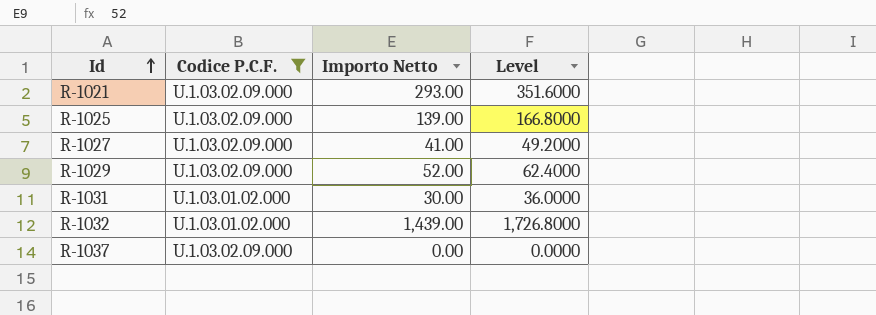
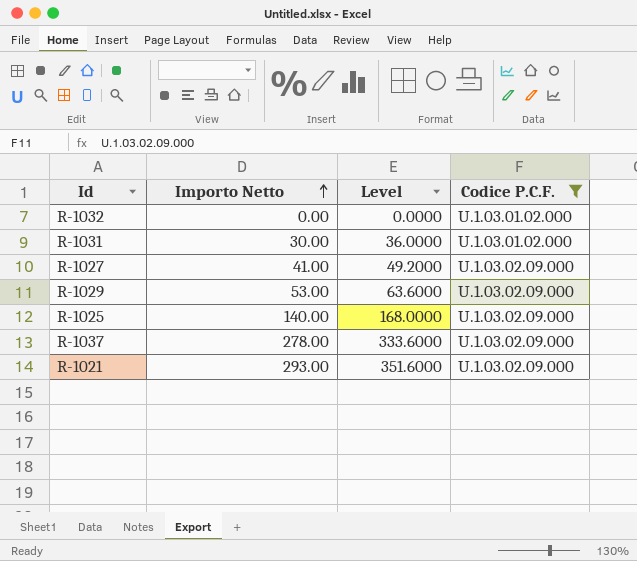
row order: Id ascending -> Importo Netto ascending
column Codice P.C.F. | position: 2 -> 4
R-1032 | Importo Netto: 1,439.00 -> 0.00
R-1032 | Level: 1,726.8000 -> 0.0000
R-1029 | Importo Netto: 52.00 -> 53.00
R-1029 | Level: 62.4000 -> 63.6000
R-1025 | Importo Netto: 139.00 -> 140.00
R-1025 | Level: 166.8000 -> 168.0000
R-1037 | Importo Netto: 0.00 -> 278.00
R-1037 | Level: 0.0000 -> 333.6000

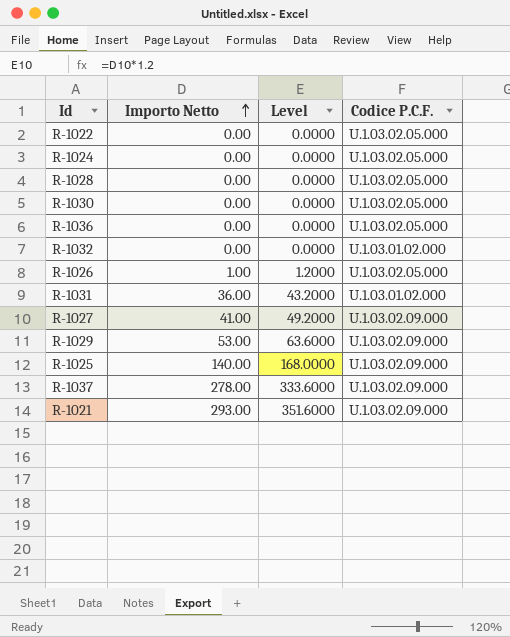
filter: Codice P.C.F. != U.1.03.02.05.000 -> none
R-1031 | Importo Netto: 30.00 -> 36.00
R-1031 | Level: 36.0000 -> 43.2000

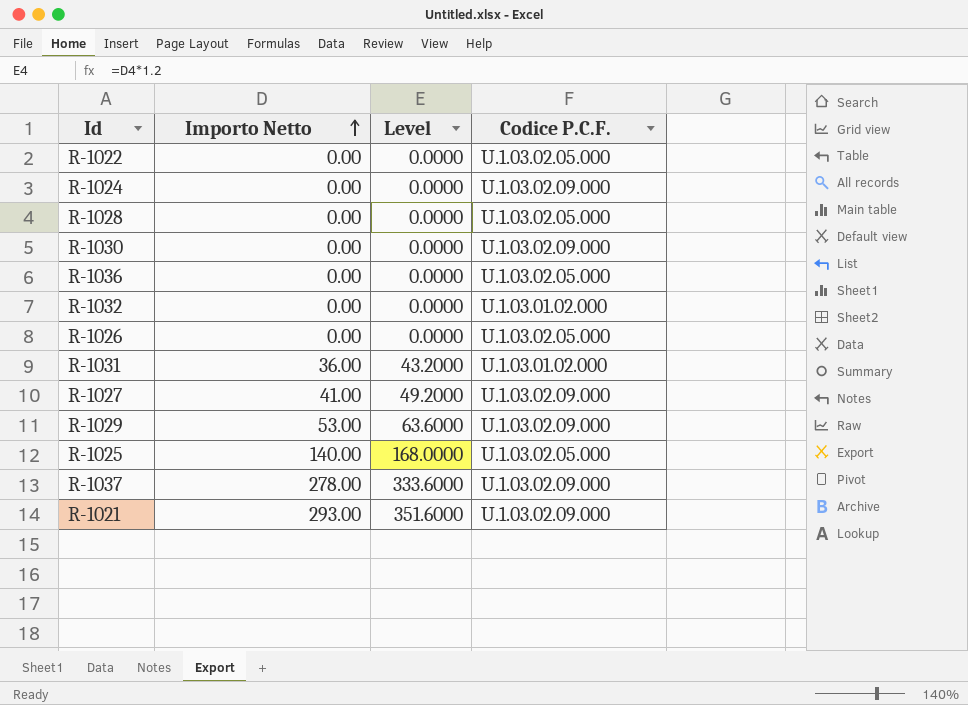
R-1024 | Codice P.C.F.: U.1.03.02.05.000 -> U.1.03.02.09.000
R-1030 | Codice P.C.F.: U.1.03.02.05.000 -> U.1.03.02.09.000
R-1026 | Importo Netto: 1.00 -> 0.00
R-1026 | Level: 1.2000 -> 0.0000
R-1025 | Codice P.C.F.: U.1.03.02.09.000 -> U.1.03.02.05.000

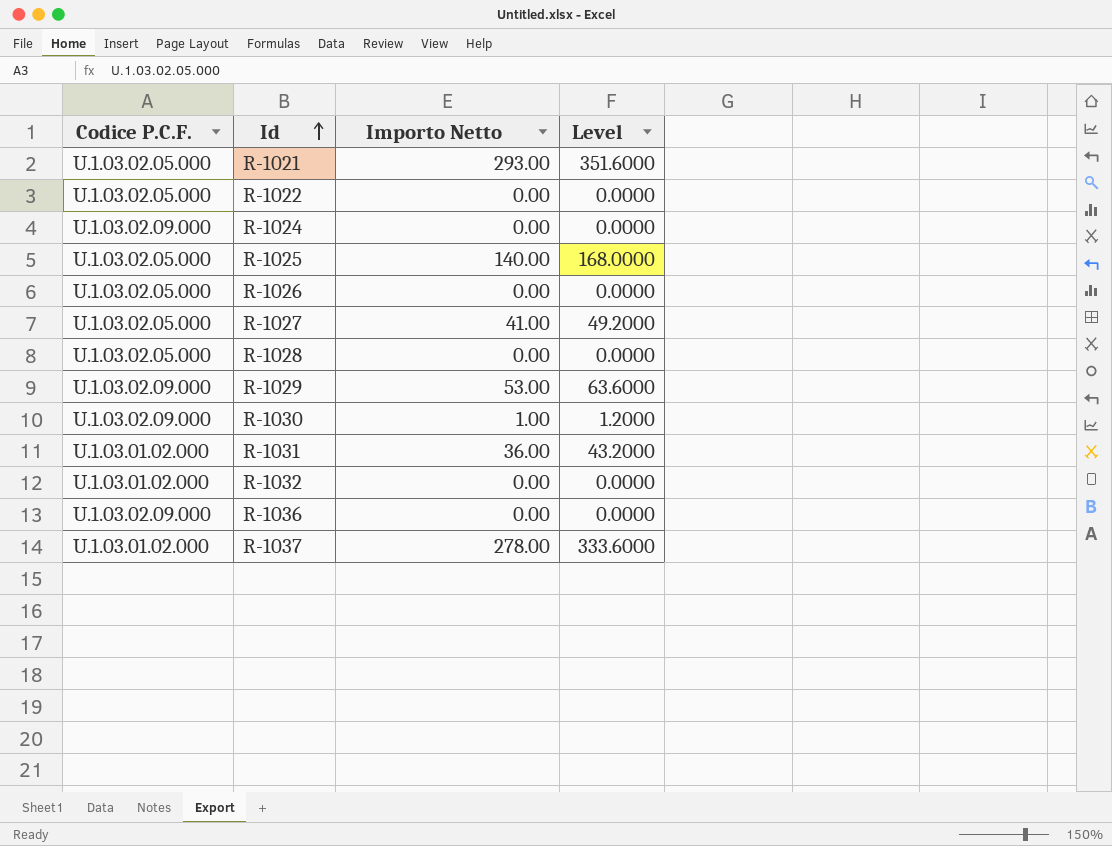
row order: Importo Netto ascending -> Id ascending
column Codice P.C.F. | position: 4 -> 1
R-1021 | Codice P.C.F.: U.1.03.02.09.000 -> U.1.03.02.05.000
R-1027 | Codice P.C.F.: U.1.03.02.09.000 -> U.1.03.02.05.000
R-1030 | Importo Netto: 0.00 -> 1.00
R-1030 | Level: 0.0000 -> 1.2000
R-1036 | Codice P.C.F.: U.1.03.02.05.000 -> U.1.03.02.09.000
R-1037 | Codice P.C.F.: U.1.03.02.09.000 -> U.1.03.01.02.000

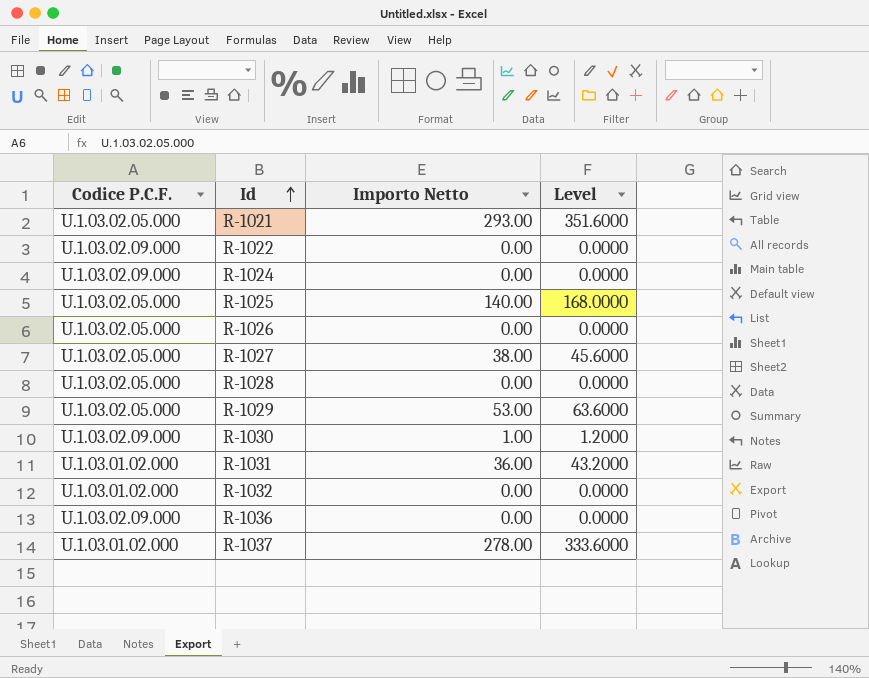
R-1022 | Codice P.C.F.: U.1.03.02.05.000 -> U.1.03.02.09.000
R-1027 | Importo Netto: 41.00 -> 38.00
R-1027 | Level: 49.2000 -> 45.6000
R-1029 | Codice P.C.F.: U.1.03.02.09.000 -> U.1.03.02.05.000

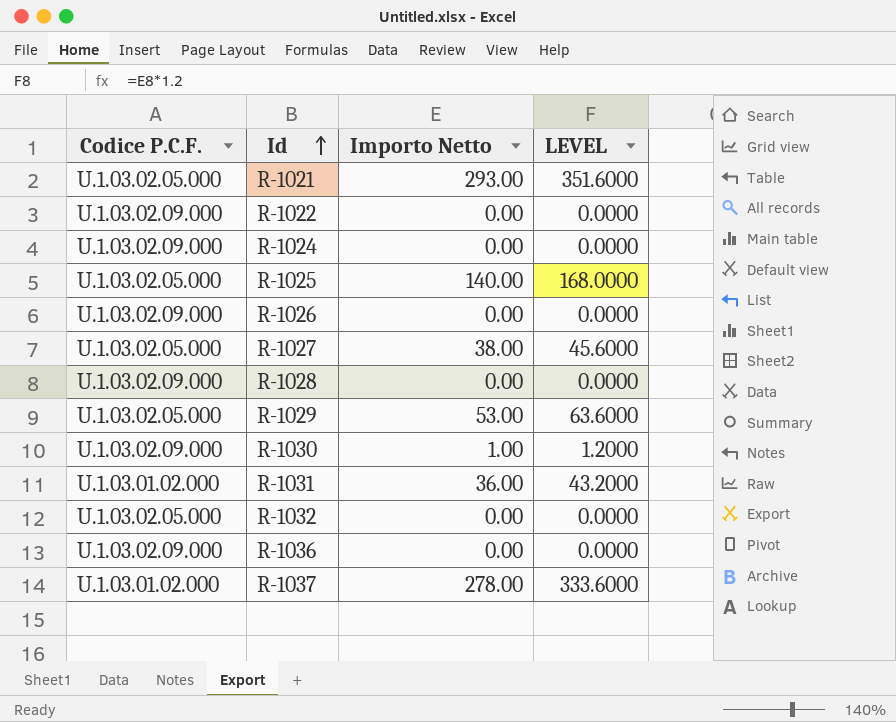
column name: Level -> LEVEL
R-1026 | Codice P.C.F.: U.1.03.02.05.000 -> U.1.03.02.09.000
R-1028 | Codice P.C.F.: U.1.03.02.05.000 -> U.1.03.02.09.000
R-1032 | Codice P.C.F.: U.1.03.01.02.000 -> U.1.03.02.05.000

